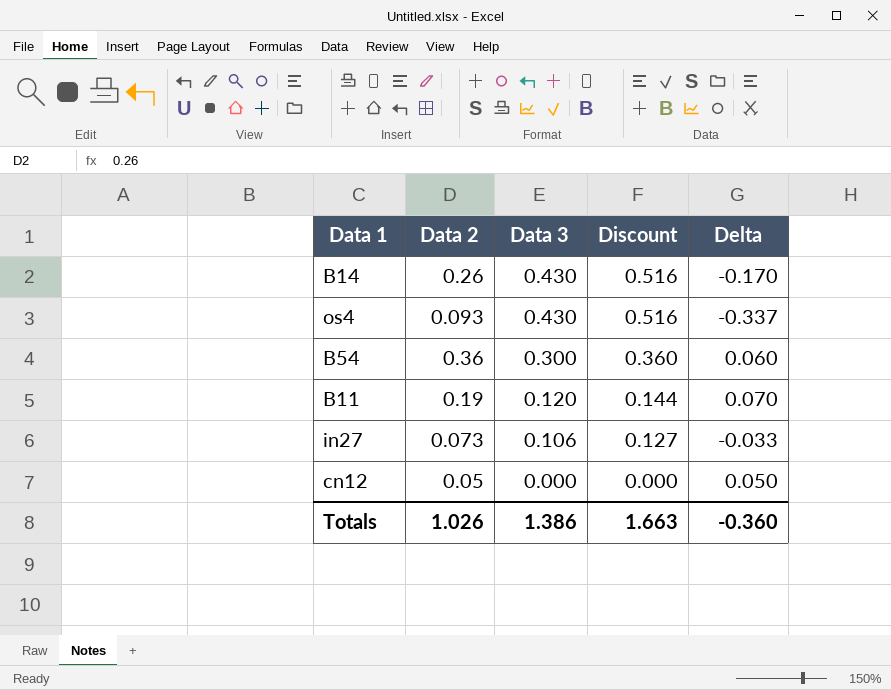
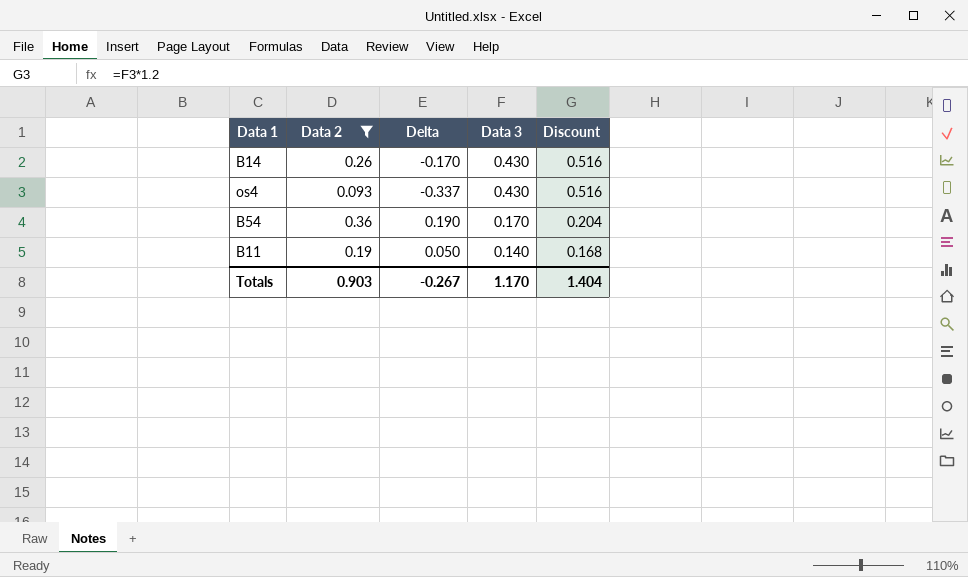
filter: none -> Data 2 >= 0.093
column Delta | position: 5 -> 3
B54 | Delta: 0.060 -> 0.190
B54 | Data 3: 0.300 -> 0.170
B54 | Discount: 0.360 -> 0.204
B11 | Delta: 0.070 -> 0.050
B11 | Data 3: 0.120 -> 0.140
B11 | Discount: 0.144 -> 0.168
Totals | Data 2: 1.026 -> 0.903
Totals | Delta: -0.360 -> -0.267
Totals | Data 3: 1.386 -> 1.170
Totals | Discount: 1.663 -> 1.404

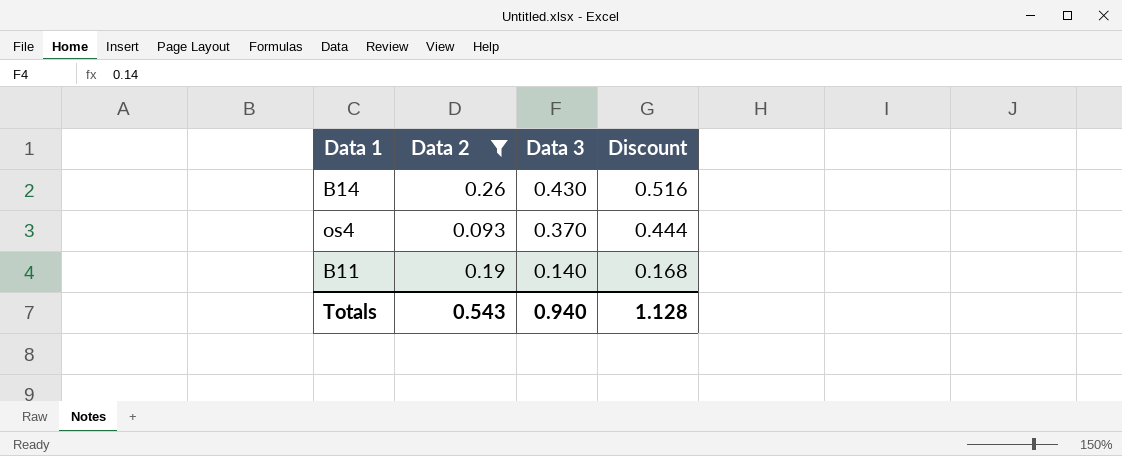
column Delta | formula: [Data 2] - [Data 3] -> none
row B54: 0.36 | 0.190 | 0.170 | 0.204 -> none
os4 | Data 3: 0.430 -> 0.370
os4 | Discount: 0.516 -> 0.444
Totals | Data 2: 0.903 -> 0.543
Totals | Data 3: 1.170 -> 0.940
Totals | Discount: 1.404 -> 1.128

